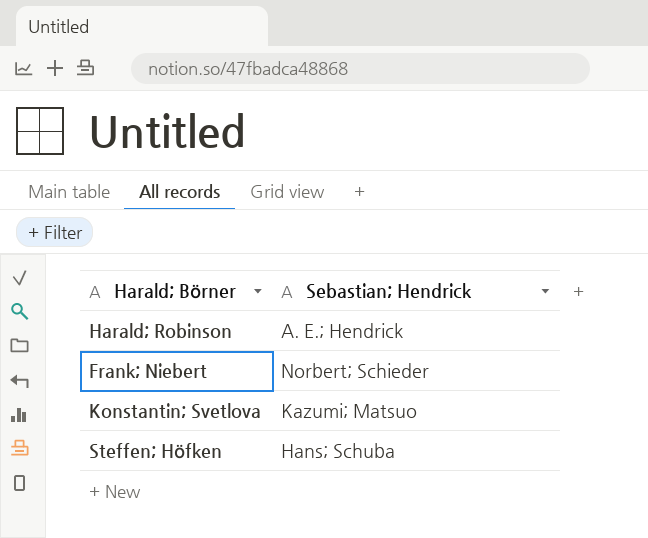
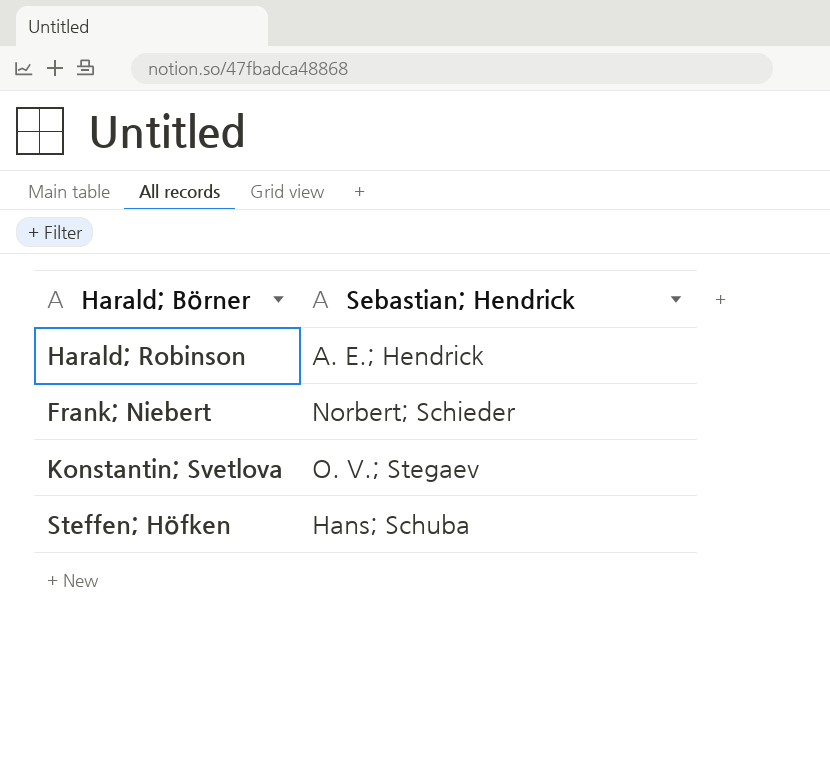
Konstantin; Svetlova | Sebastian; Hendrick: Kazumi; Matsuo -> O. V.; Stegaev

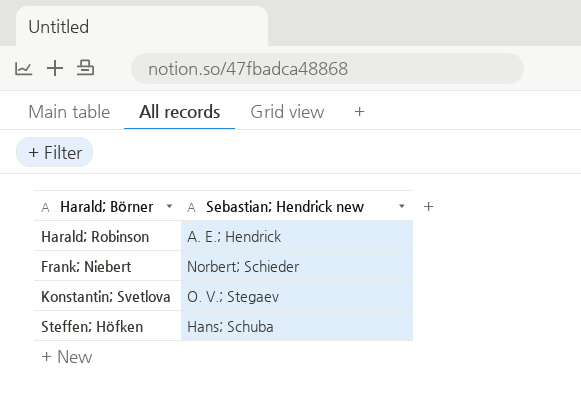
column name: Sebastian; Hendrick -> Sebastian; Hendrick new

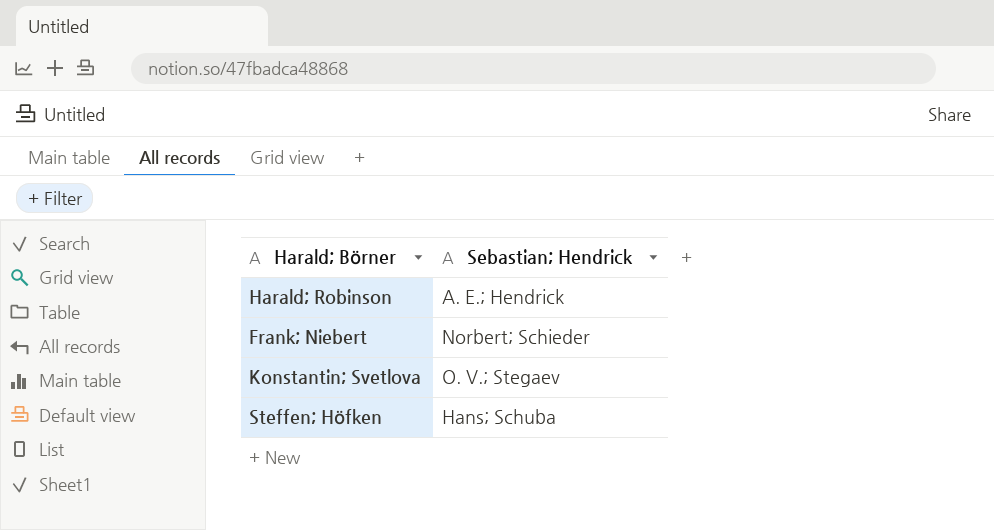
column name: Sebastian; Hendrick new -> Sebastian; Hendrick

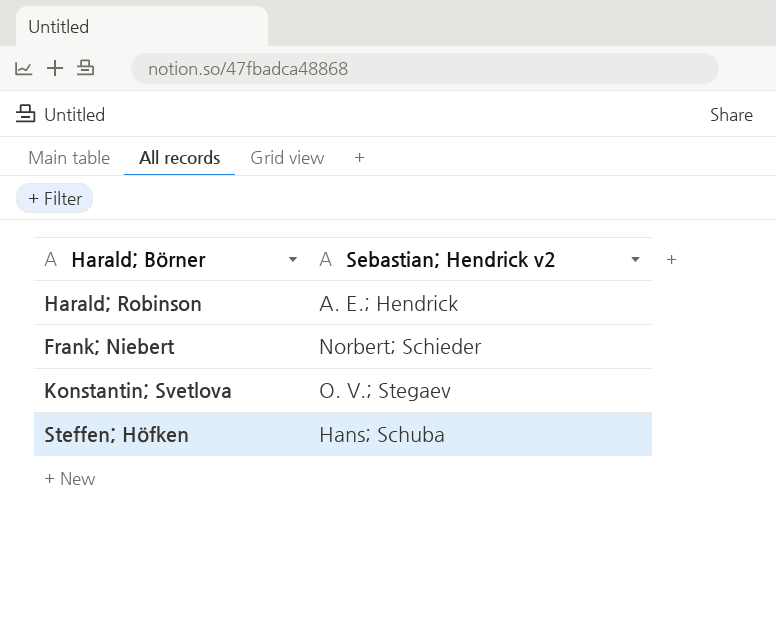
column name: Sebastian; Hendrick -> Sebastian; Hendrick v2

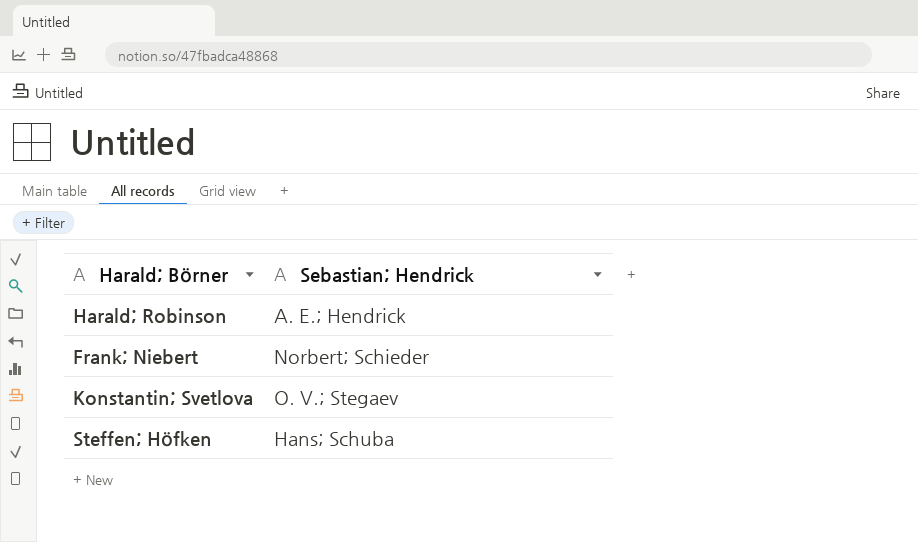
column name: Sebastian; Hendrick v2 -> Sebastian; Hendrick

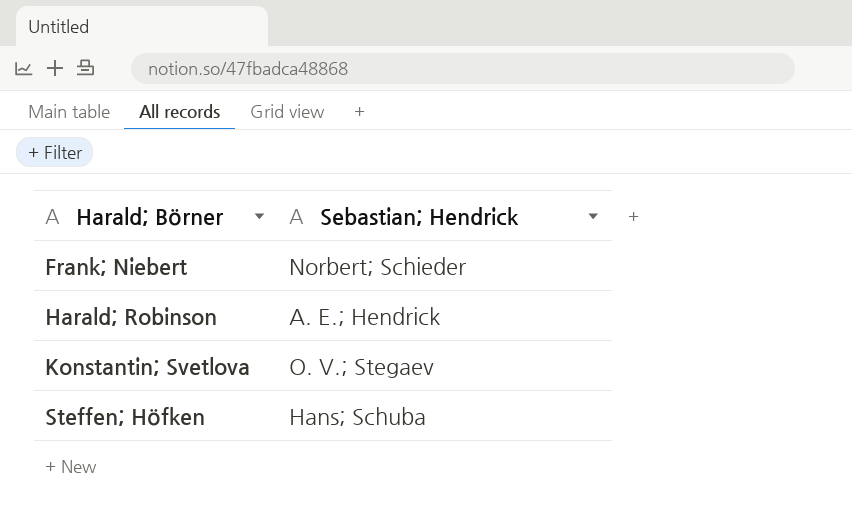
row order: none -> Harald; Börner ascending

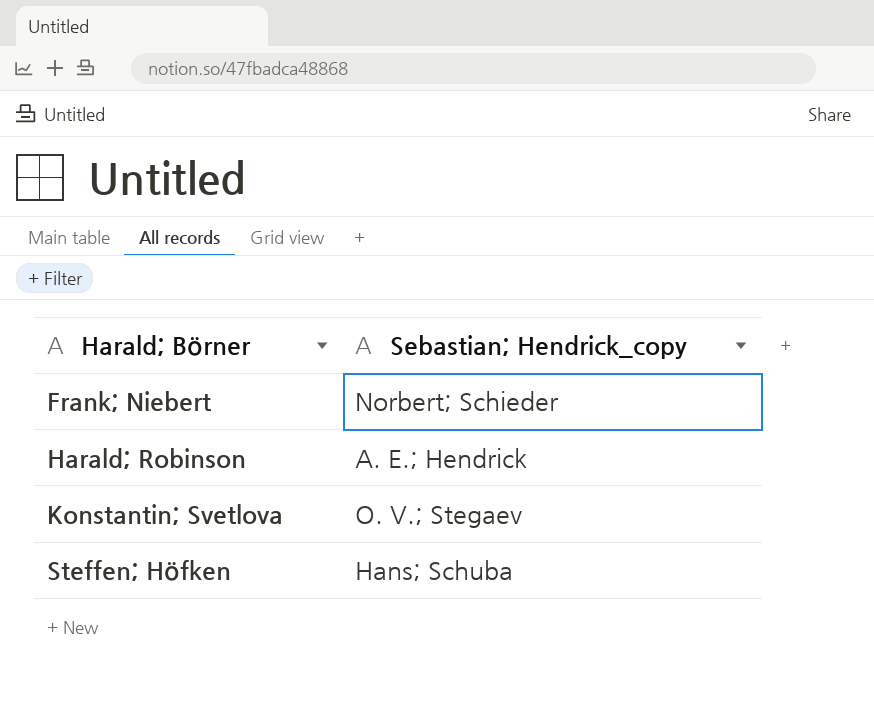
column name: Sebastian; Hendrick -> Sebastian; Hendrick_copy

